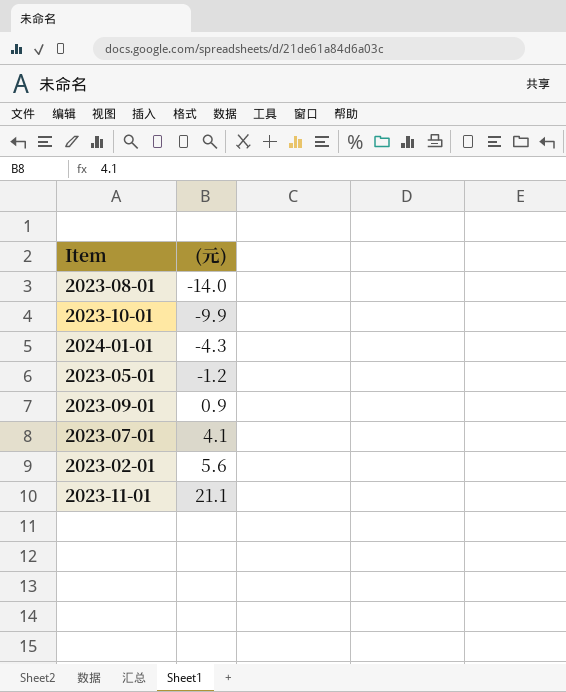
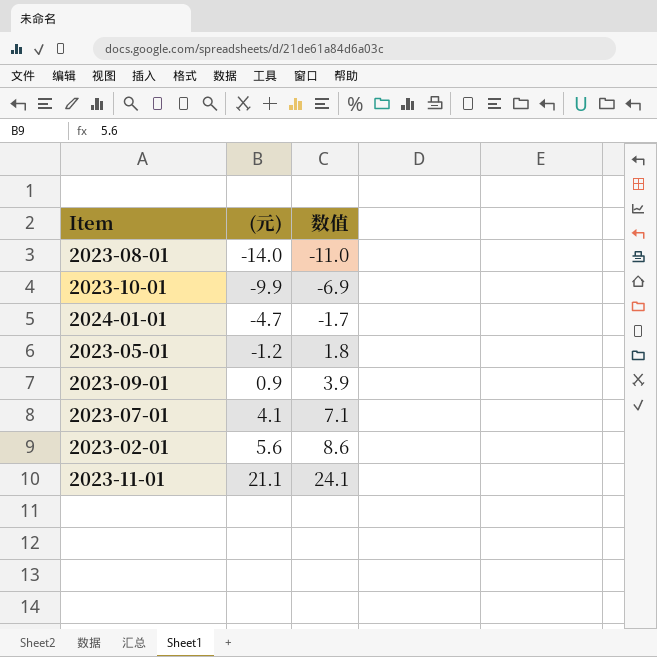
column 数值 | formula: none -> [(元)] + 3
2024-01-01 | (元): -4.3 -> -4.7

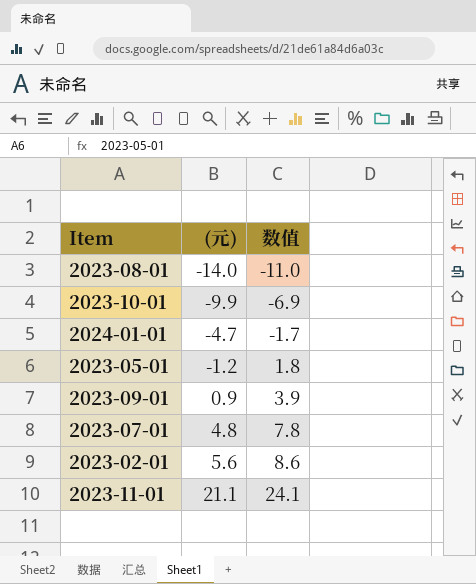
2023-07-01 | (元): 4.1 -> 4.8
2023-07-01 | 数值: 7.1 -> 7.8

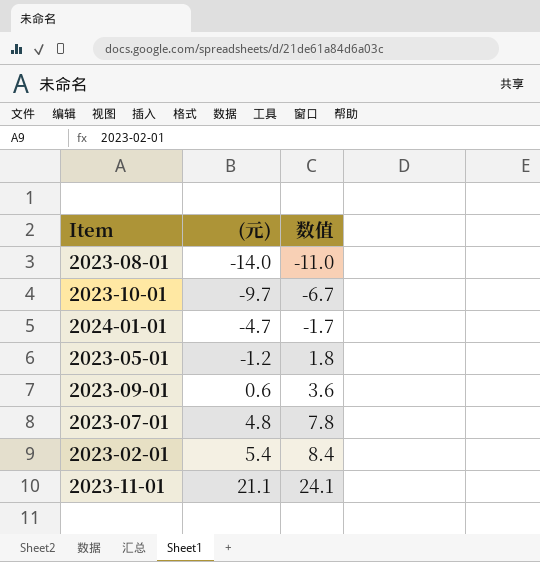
2023-10-01 | (元): -9.9 -> -9.7
2023-10-01 | 数值: -6.9 -> -6.7
2023-09-01 | (元): 0.9 -> 0.6
2023-09-01 | 数值: 3.9 -> 3.6
2023-02-01 | (元): 5.6 -> 5.4
2023-02-01 | 数值: 8.6 -> 8.4

